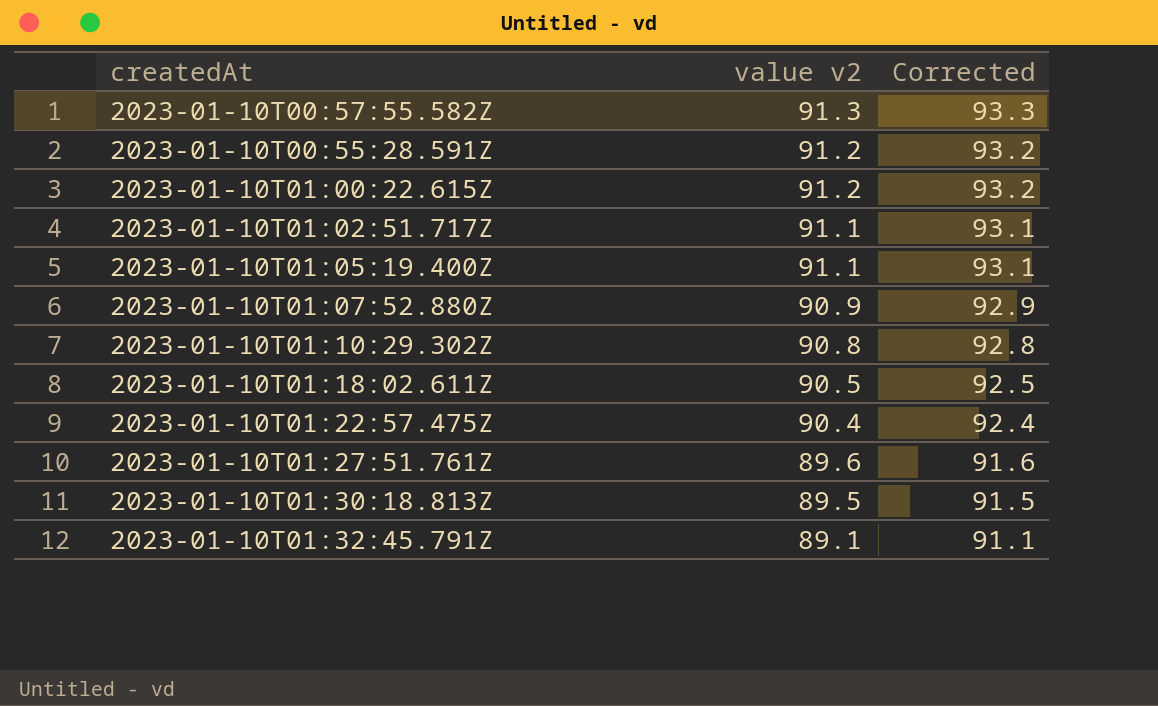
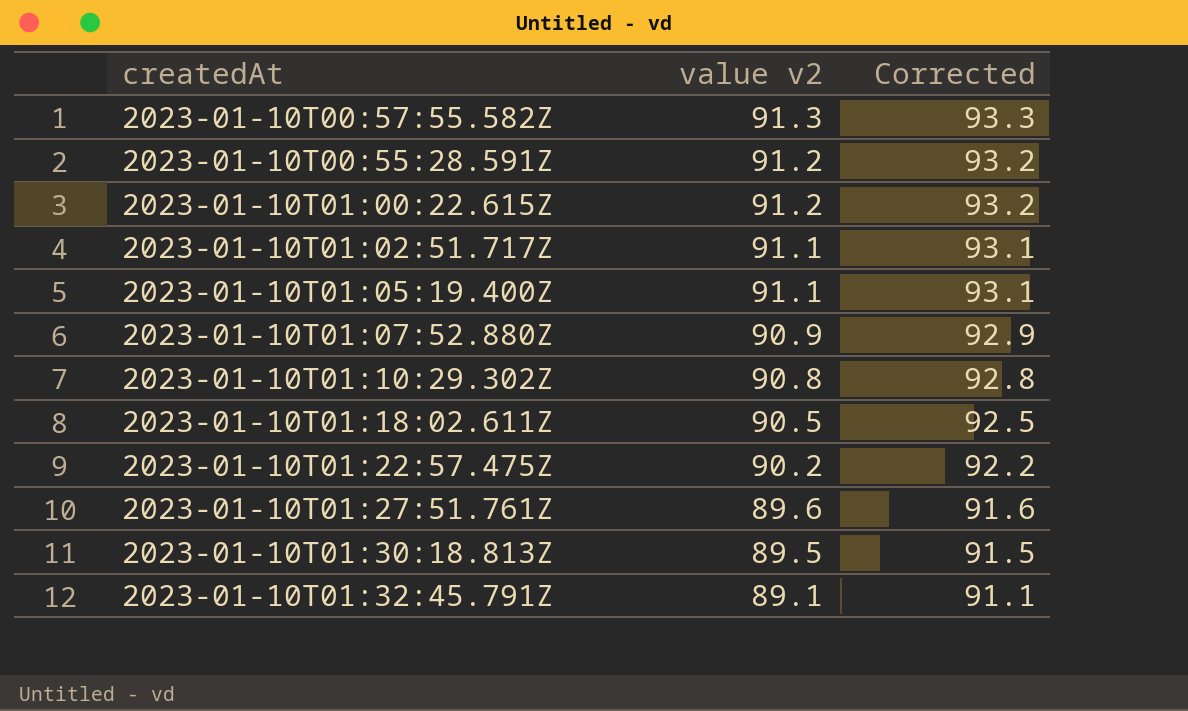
2023-01-10T01:22:57.475Z | value v2: 90.4 -> 90.2
2023-01-10T01:22:57.475Z | Corrected: 92.4 -> 92.2

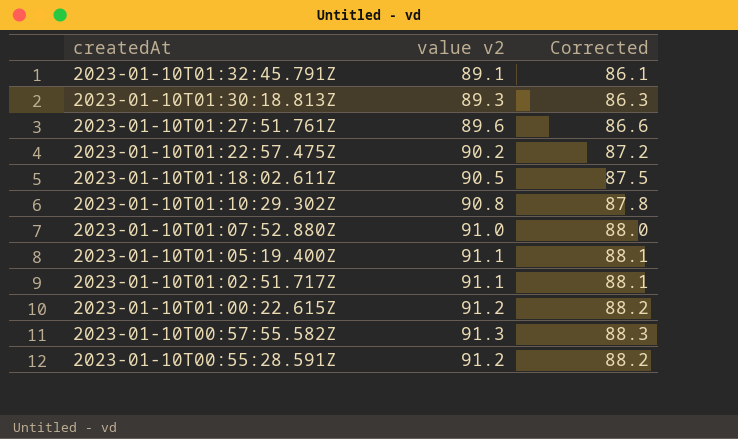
row order: value v2 descending -> createdAt descending
column Corrected | formula: [value v2] + 2 -> [value v2] - 3
2023-01-10T01:30:18.813Z | value v2: 89.5 -> 89.3
2023-01-10T01:07:52.880Z | value v2: 90.9 -> 91.0

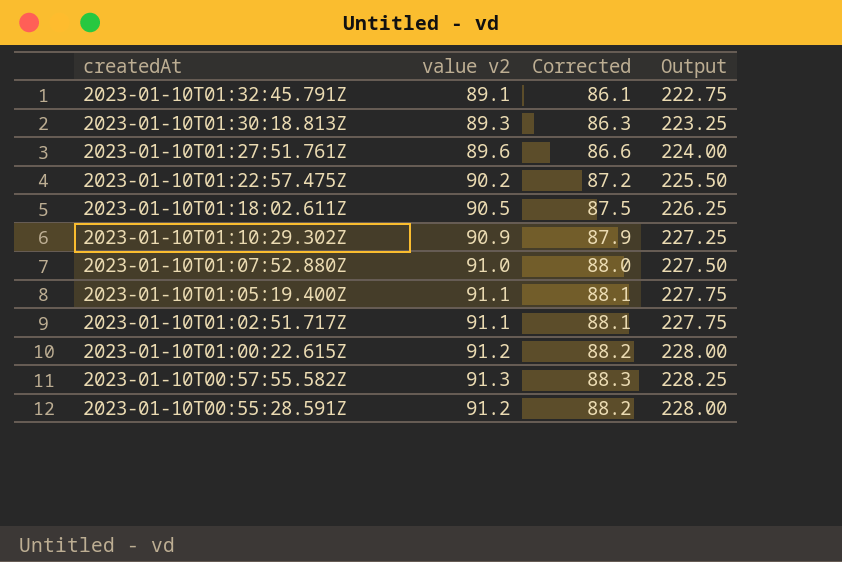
column Output | formula: none -> [value v2] * 2.5
2023-01-10T01:10:29.302Z | value v2: 90.8 -> 90.9
2023-01-10T01:10:29.302Z | Corrected: 87.8 -> 87.9

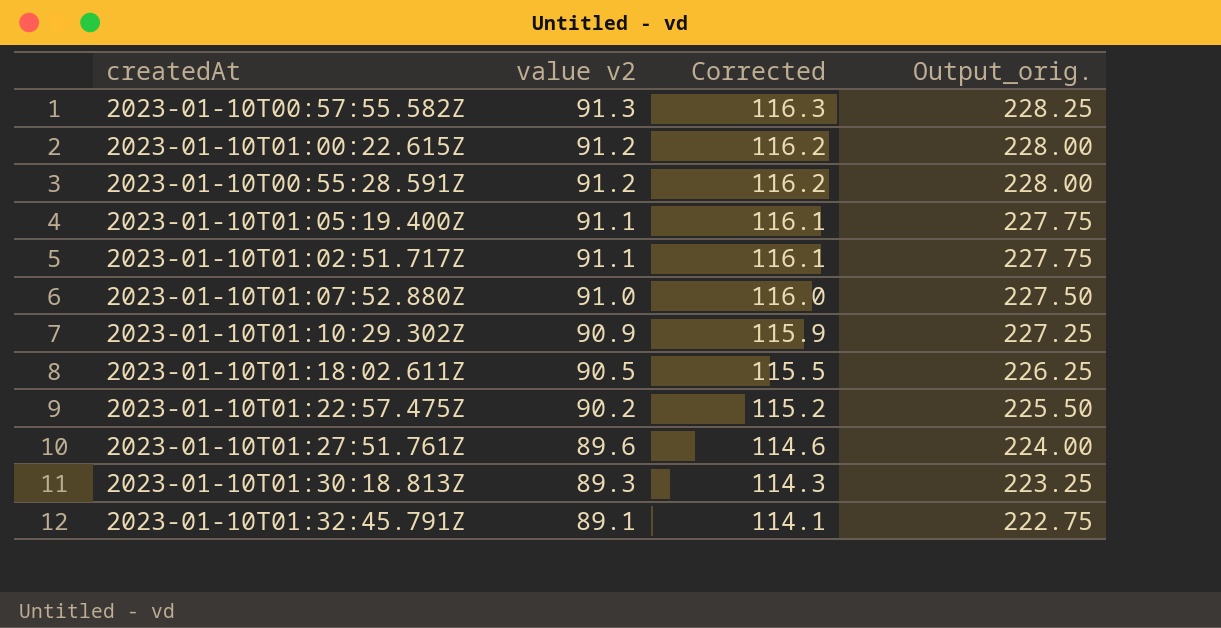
row order: createdAt descending -> value v2 descending
column Corrected | formula: [value v2] - 3 -> [value v2] + 25
column name: Output -> Output_orig.

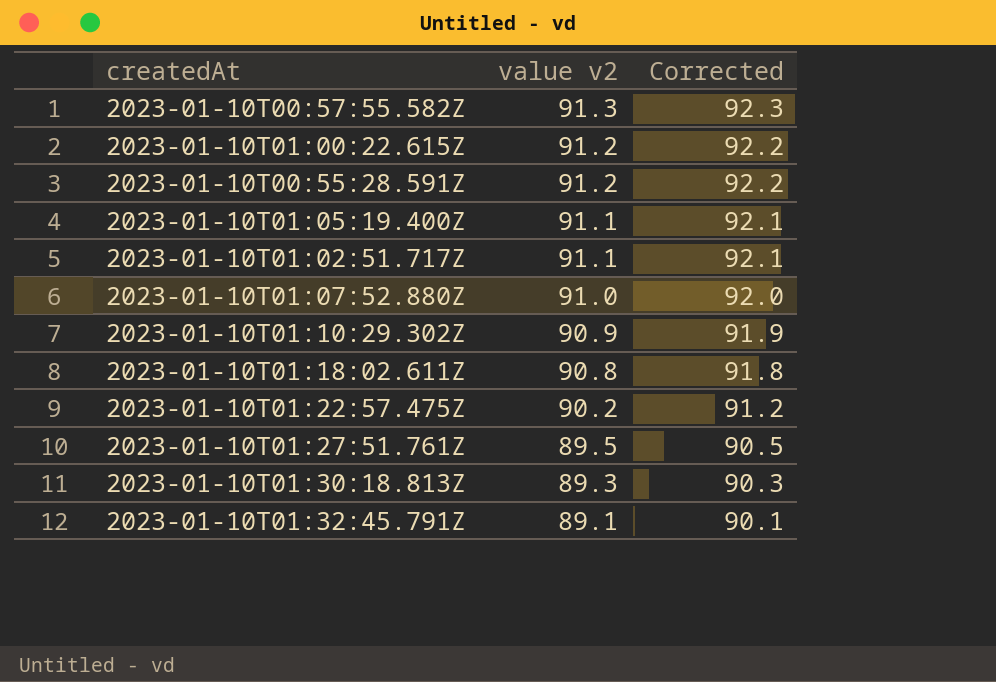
column Output_orig. | formula: [value v2] * 2.5 -> none
column Corrected | formula: [value v2] + 25 -> [value v2] + 1
2023-01-10T01:18:02.611Z | value v2: 90.5 -> 90.8
2023-01-10T01:27:51.761Z | value v2: 89.6 -> 89.5

